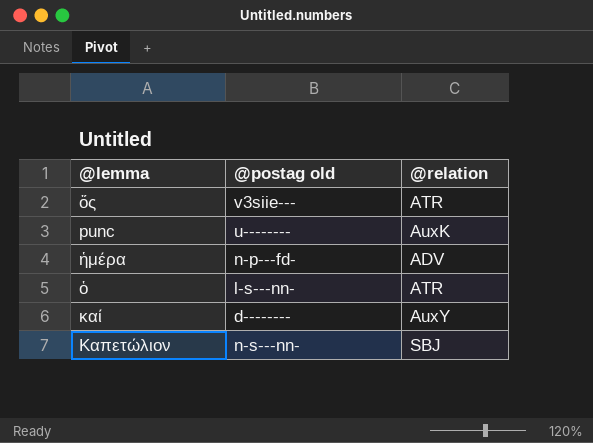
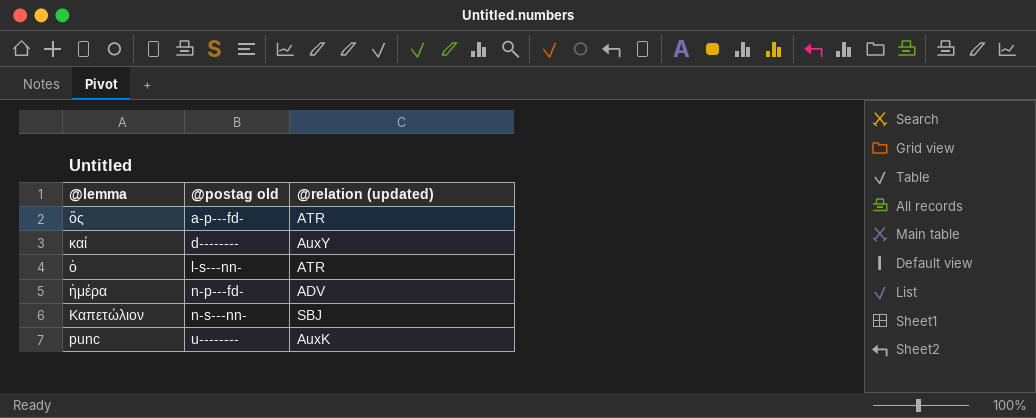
row order: none -> @postag old ascending
column name: @relation -> @relation (updated)
ὅς | @postag old: v3siie--- -> a-p---fd-

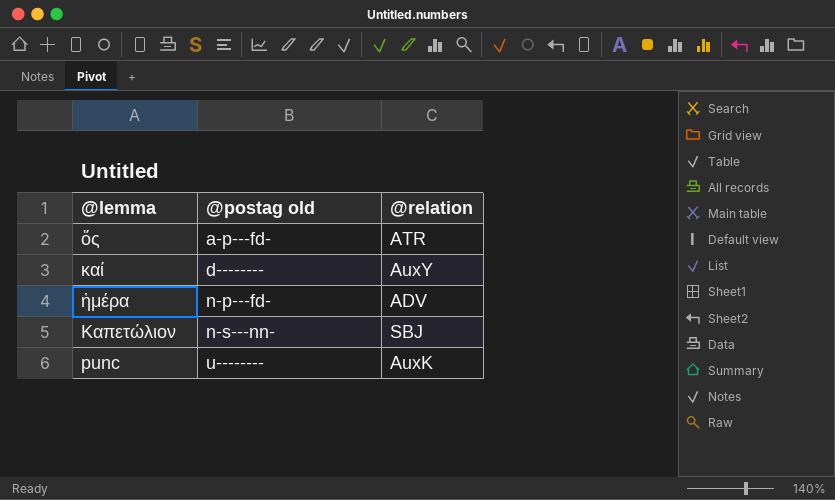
column name: @relation (updated) -> @relation
row ὁ: l-s---nn- | ATR -> none

